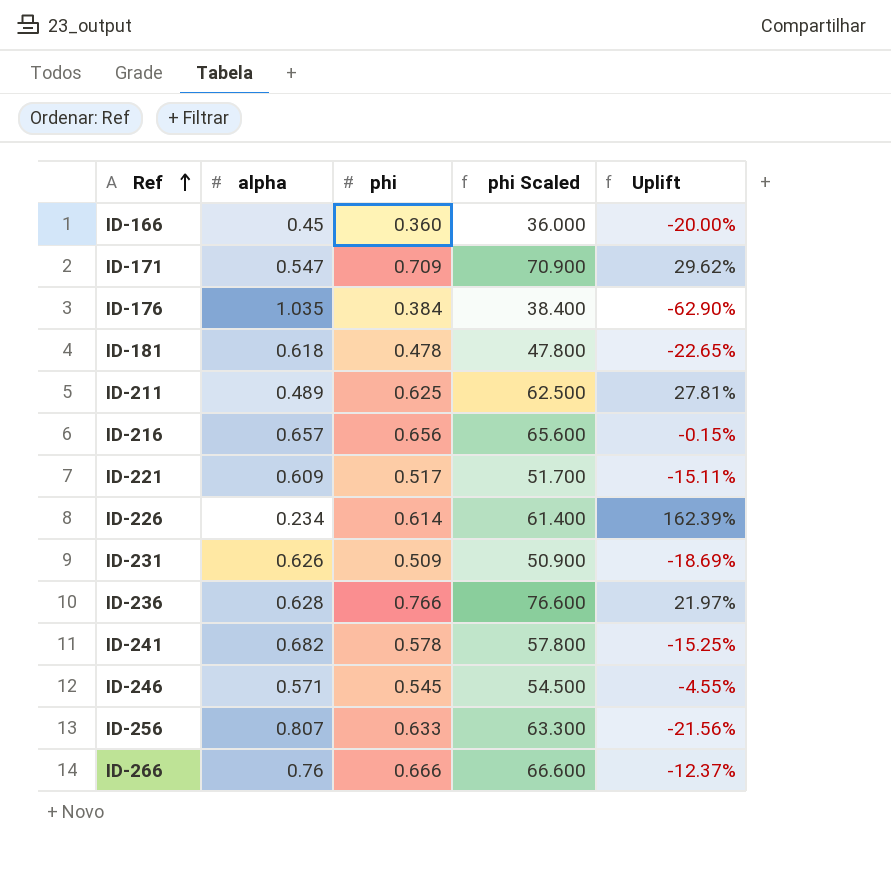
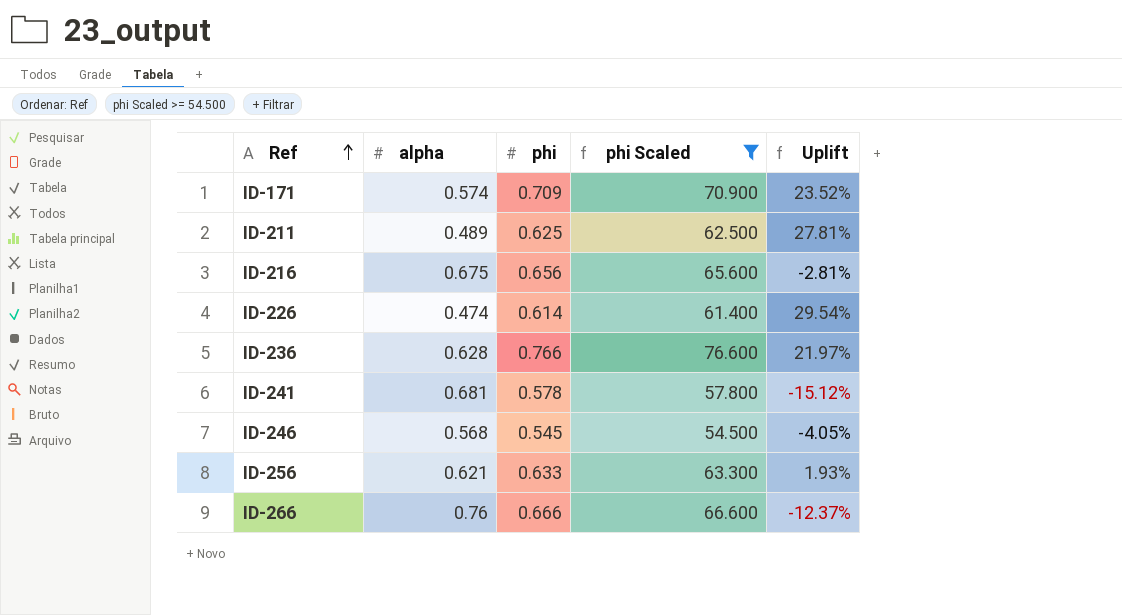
filter: none -> phi Scaled >= 54.500
ID-171 | alpha: 0.547 -> 0.574
ID-171 | Uplift: 29.62% -> 23.52%
ID-216 | alpha: 0.657 -> 0.675
ID-216 | Uplift: -0.15% -> -2.81%
ID-226 | alpha: 0.234 -> 0.474
ID-226 | Uplift: 162.39% -> 29.54%
ID-241 | alpha: 0.682 -> 0.681
ID-241 | Uplift: -15.25% -> -15.12%
ID-246 | alpha: 0.571 -> 0.568
ID-246 | Uplift: -4.55% -> -4.05%
ID-256 | alpha: 0.807 -> 0.621
ID-256 | Uplift: -21.56% -> 1.93%

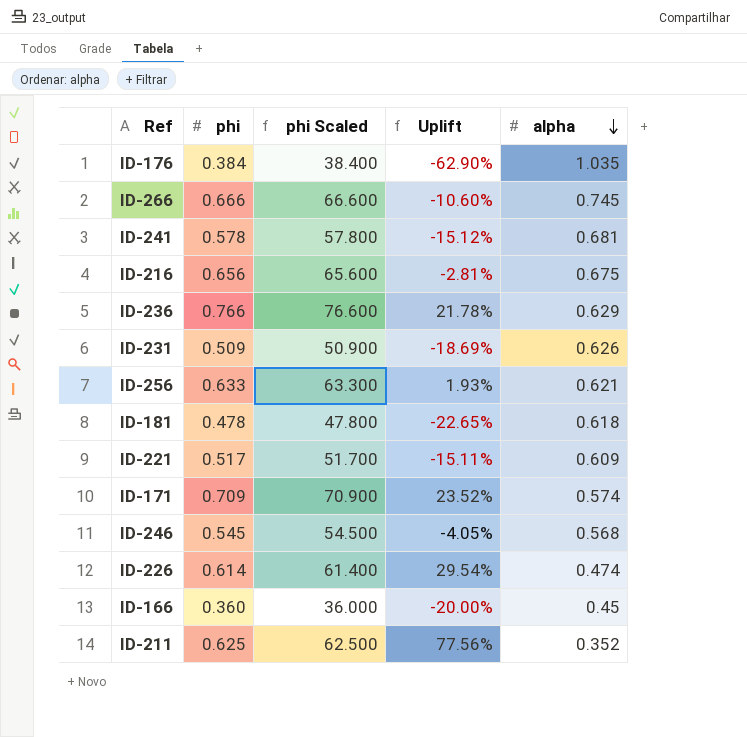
filter: phi Scaled >= 54.500 -> none
row order: Ref ascending -> alpha descending
column alpha | position: 2 -> 5
ID-266 | Uplift: -12.37% -> -10.60%
ID-266 | alpha: 0.76 -> 0.745
ID-236 | Uplift: 21.97% -> 21.78%
ID-236 | alpha: 0.628 -> 0.629
ID-211 | Uplift: 27.81% -> 77.56%
ID-211 | alpha: 0.489 -> 0.352

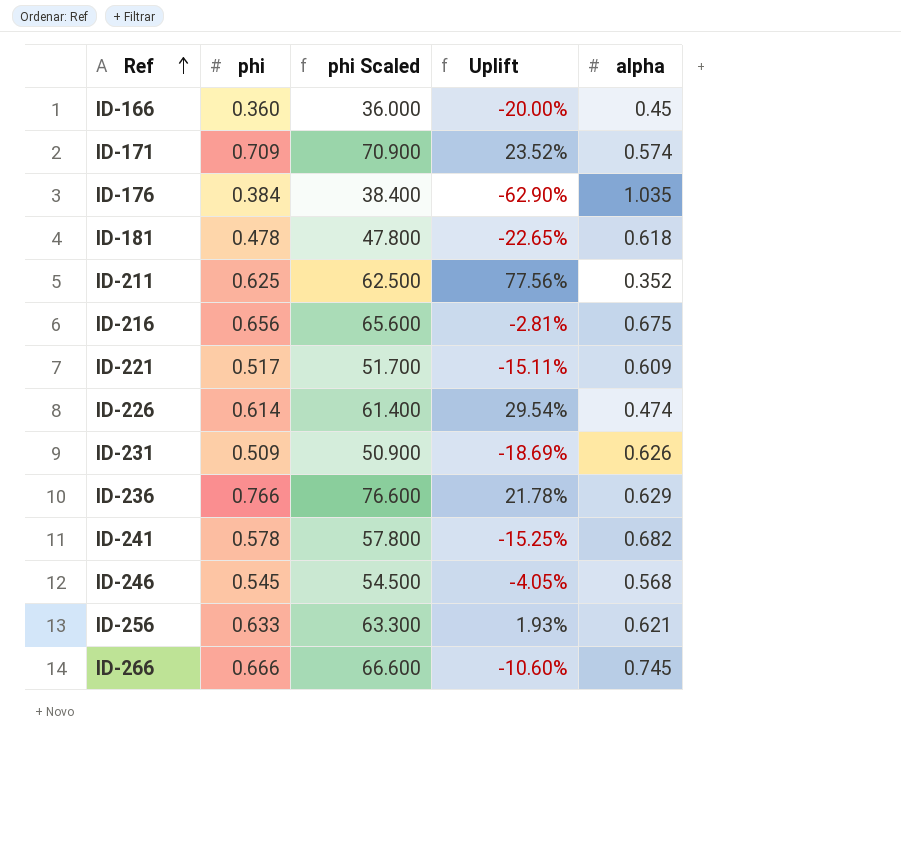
row order: alpha descending -> Ref ascending
ID-241 | Uplift: -15.12% -> -15.25%
ID-241 | alpha: 0.681 -> 0.682

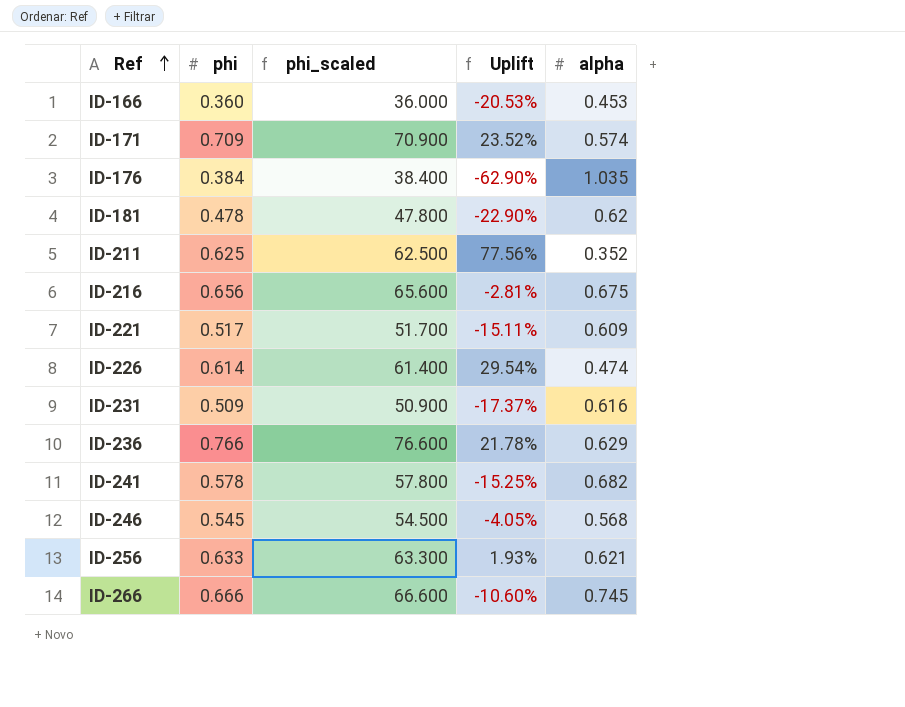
column name: phi Scaled -> phi_scaled
ID-166 | Uplift: -20.00% -> -20.53%
ID-166 | alpha: 0.45 -> 0.453
ID-181 | Uplift: -22.65% -> -22.90%
ID-181 | alpha: 0.618 -> 0.62
ID-231 | Uplift: -18.69% -> -17.37%
ID-231 | alpha: 0.626 -> 0.616

